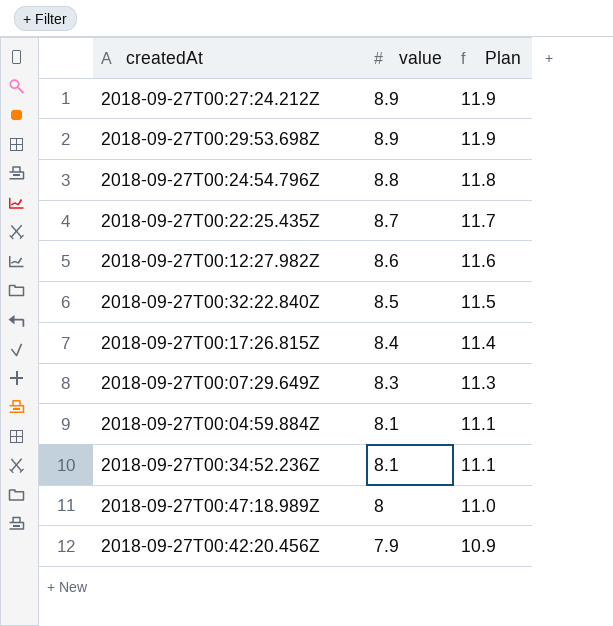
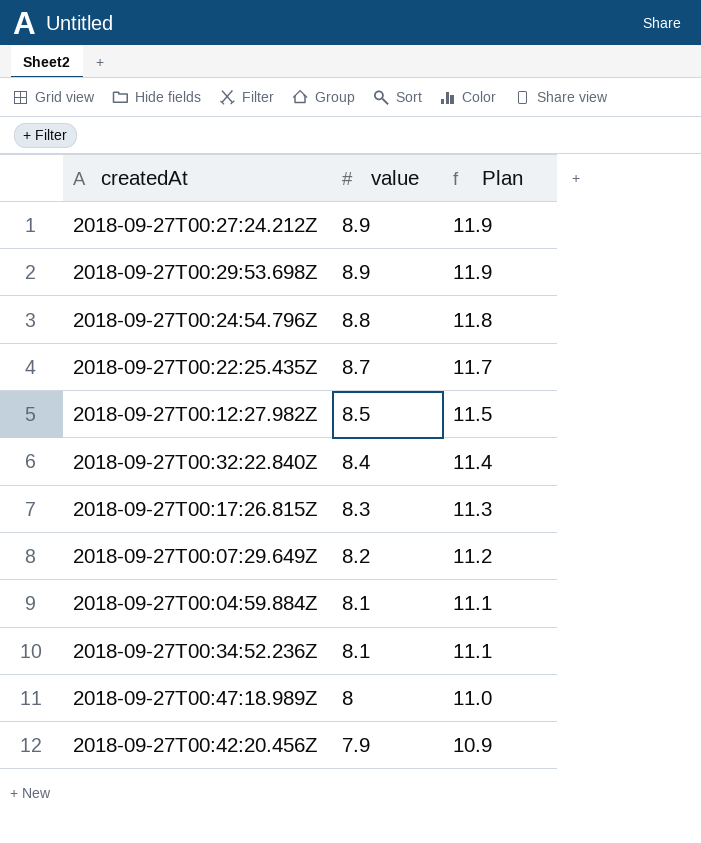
2018-09-27T00:12:27.982Z | value: 8.6 -> 8.5
2018-09-27T00:12:27.982Z | Plan: 11.6 -> 11.5
2018-09-27T00:32:22.840Z | value: 8.5 -> 8.4
2018-09-27T00:32:22.840Z | Plan: 11.5 -> 11.4
2018-09-27T00:17:26.815Z | value: 8.4 -> 8.3
2018-09-27T00:17:26.815Z | Plan: 11.4 -> 11.3
2018-09-27T00:07:29.649Z | value: 8.3 -> 8.2
2018-09-27T00:07:29.649Z | Plan: 11.3 -> 11.2

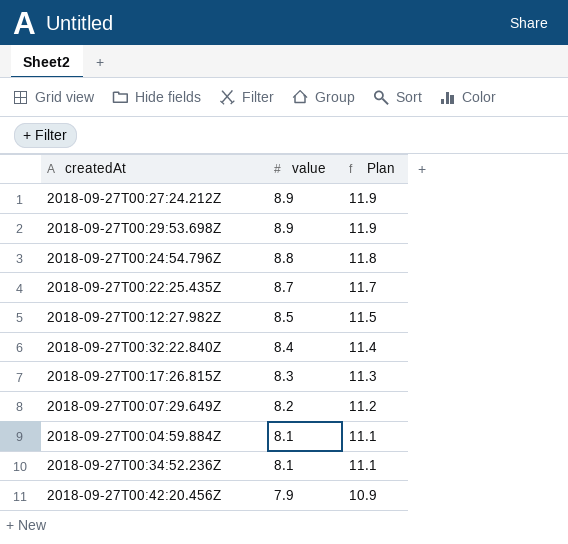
row 2018-09-27T00:47:18.989Z: 8 | 11.0 -> none

